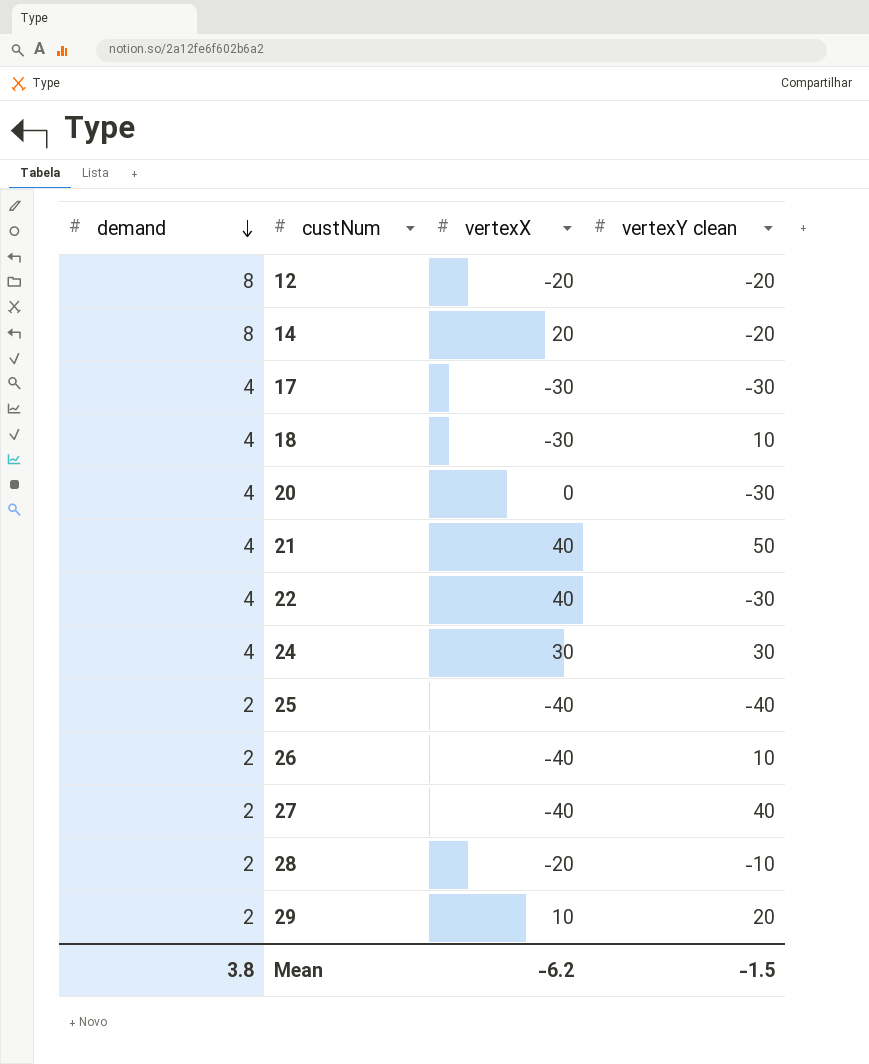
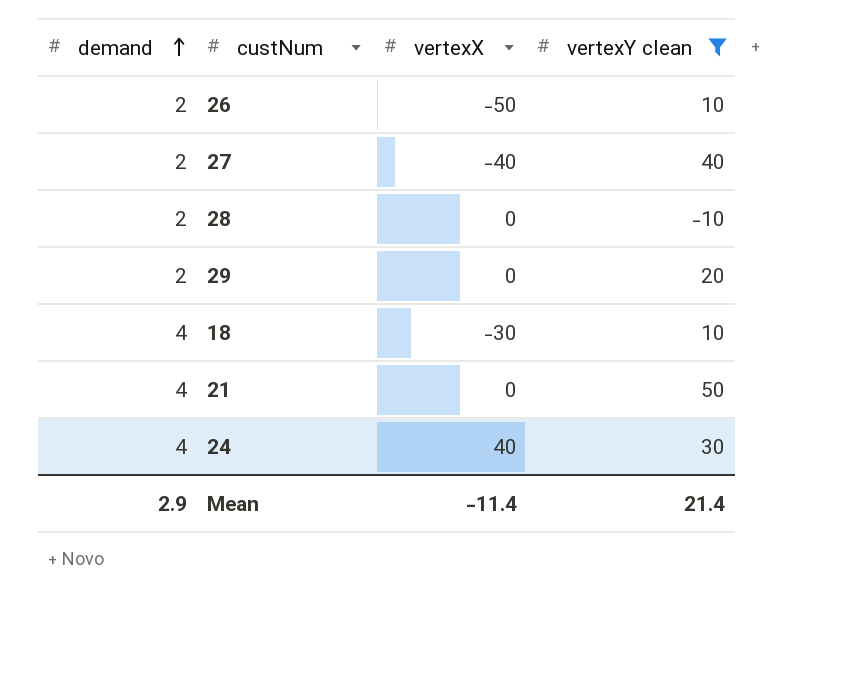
filter: none -> vertexY clean >= -10
row order: demand descending -> demand ascending
26 | vertexX: -40 -> -50
28 | vertexX: -20 -> 0
29 | vertexX: 10 -> 0
21 | vertexX: 40 -> 0
24 | vertexX: 30 -> 40
Mean | demand: 3.8 -> 2.9
Mean | vertexX: -6.2 -> -11.4
Mean | vertexY clean: -1.5 -> 21.4

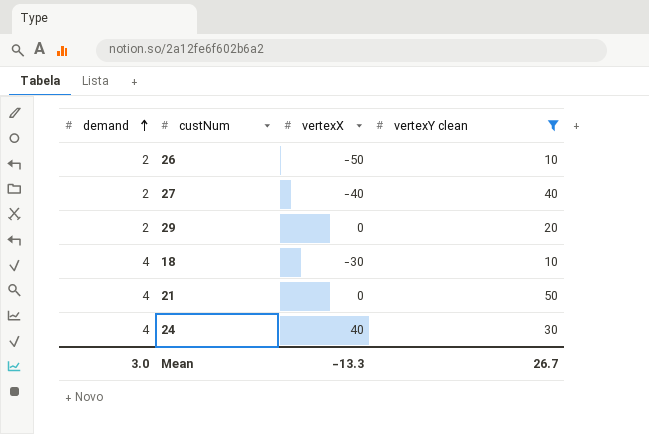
row 28: 2 | 0 | -10 -> none
Mean | demand: 2.9 -> 3.0
Mean | vertexX: -11.4 -> -13.3
Mean | vertexY clean: 21.4 -> 26.7

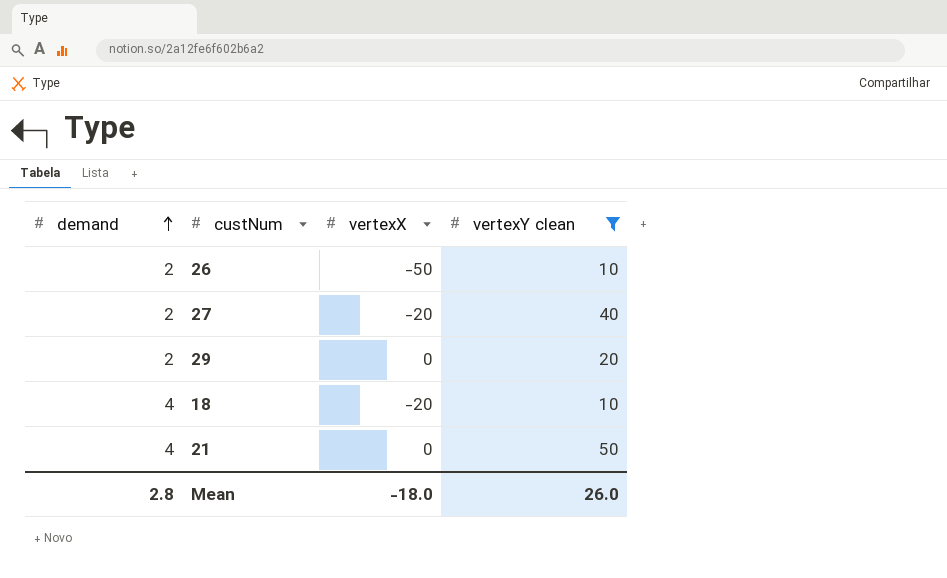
row 24: 4 | 40 | 30 -> none
27 | vertexX: -40 -> -20
18 | vertexX: -30 -> -20
Mean | demand: 3.0 -> 2.8
Mean | vertexX: -13.3 -> -18.0
Mean | vertexY clean: 26.7 -> 26.0

